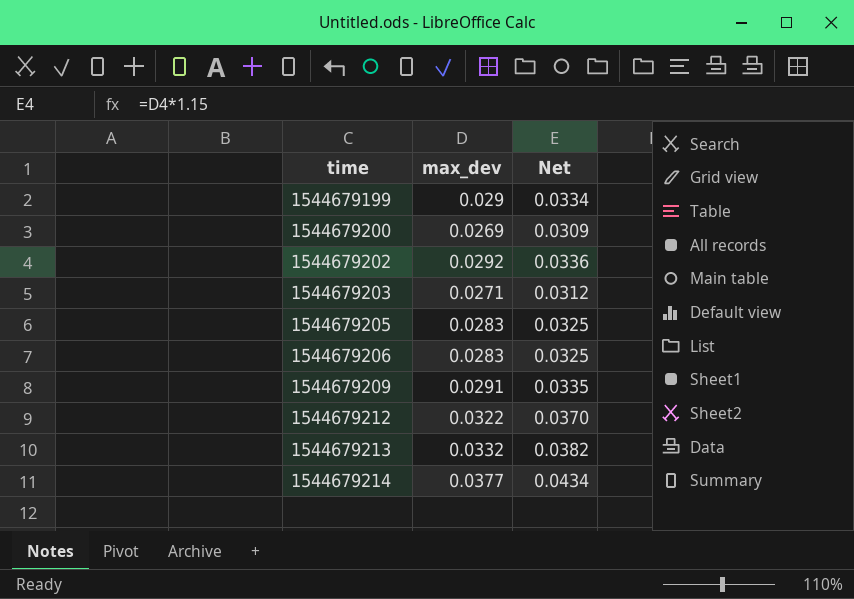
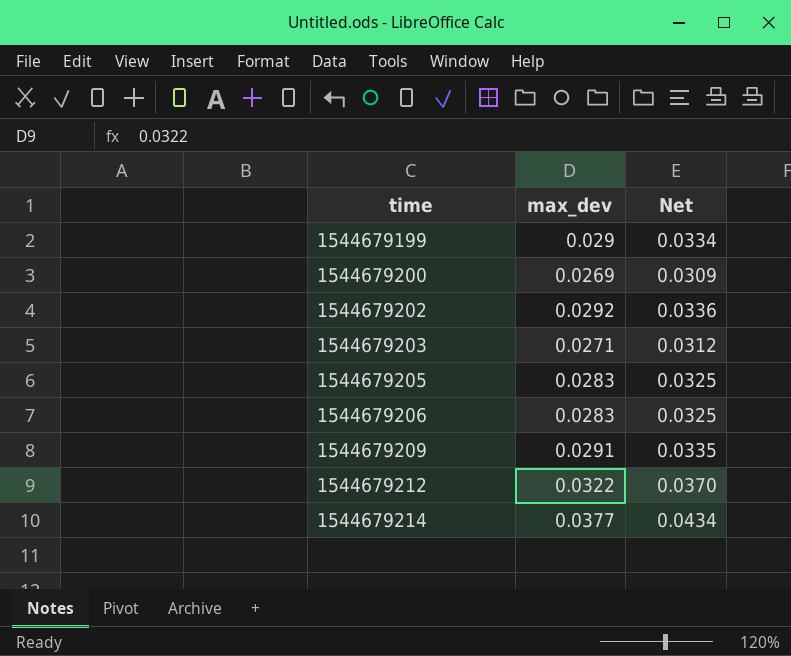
row 1544679213: 0.0332 | 0.0382 -> none

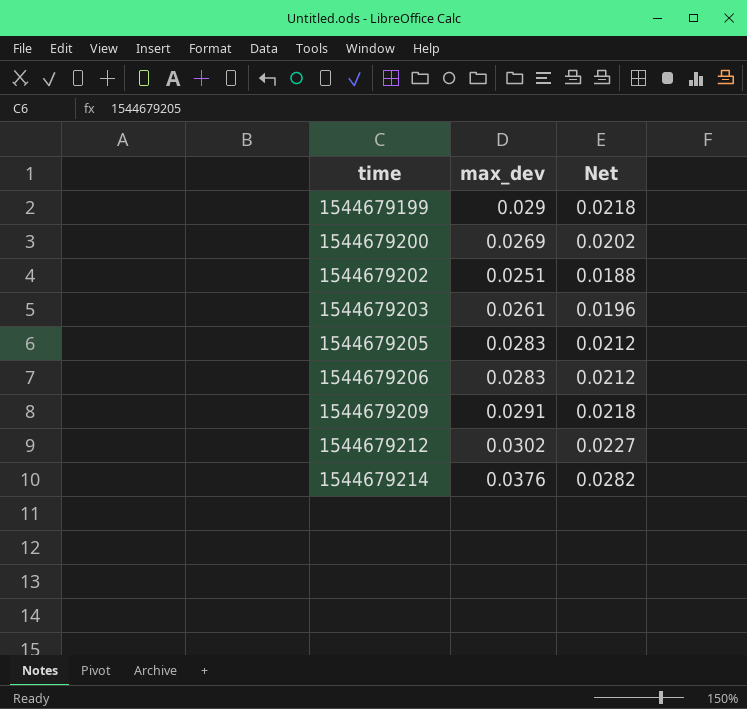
column Net | formula: [max_dev] * 1.15 -> [max_dev] * 0.75
1544679202 | max_dev: 0.0292 -> 0.0251
1544679203 | max_dev: 0.0271 -> 0.0261
1544679212 | max_dev: 0.0322 -> 0.0302
1544679214 | max_dev: 0.0377 -> 0.0376

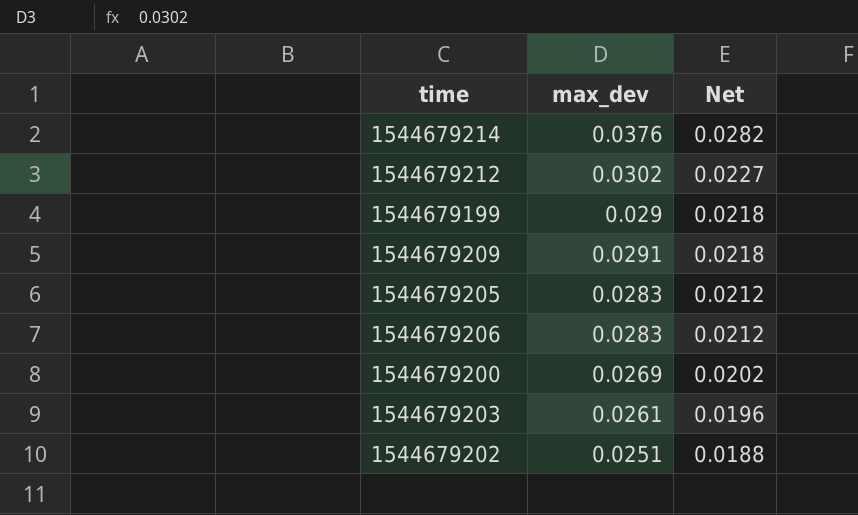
row order: time ascending -> Net descending

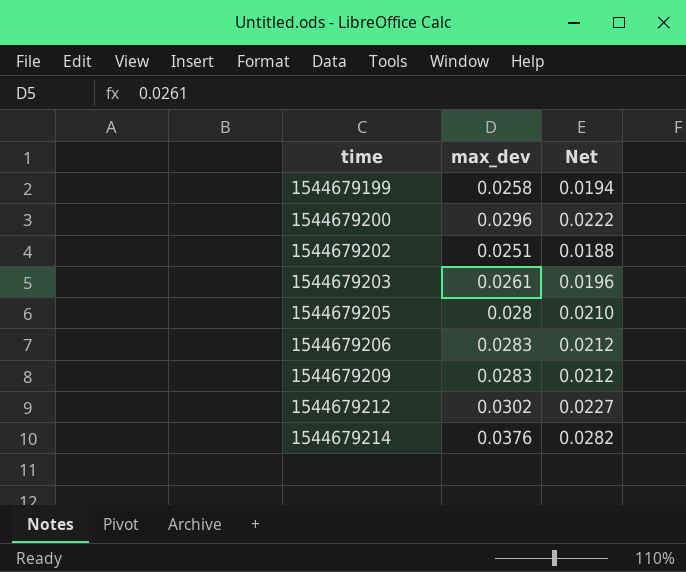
row order: Net descending -> time ascending
1544679199 | max_dev: 0.029 -> 0.0258
1544679199 | Net: 0.0218 -> 0.0194
1544679200 | max_dev: 0.0269 -> 0.0296
1544679200 | Net: 0.0202 -> 0.0222
1544679205 | max_dev: 0.0283 -> 0.028
1544679205 | Net: 0.0212 -> 0.0210
1544679209 | max_dev: 0.0291 -> 0.0283
1544679209 | Net: 0.0218 -> 0.0212

